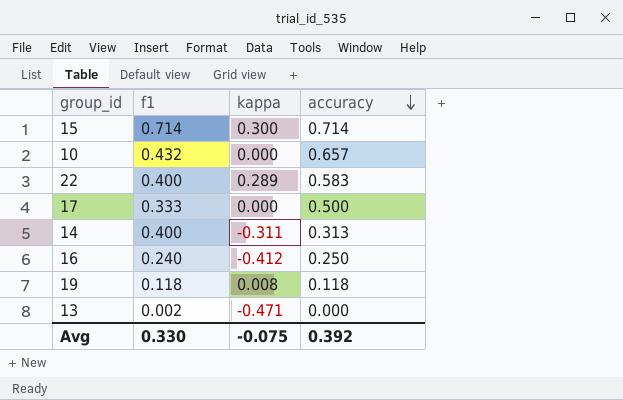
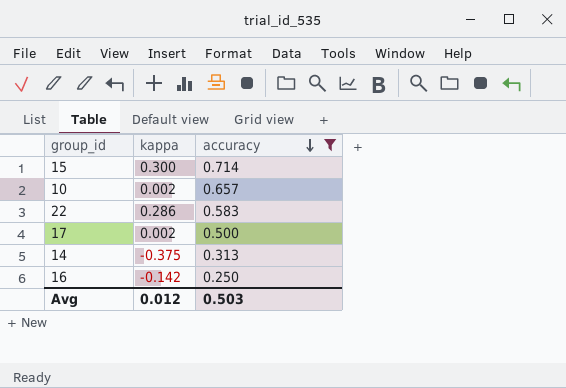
filter: none -> accuracy >= 0.250
column f1 | position: 2 -> none
10 | kappa: 0.000 -> 0.002
22 | kappa: 0.289 -> 0.286
17 | kappa: 0.000 -> 0.002
14 | kappa: -0.311 -> -0.375
16 | kappa: -0.412 -> -0.142
Avg | kappa: -0.075 -> 0.012
Avg | accuracy: 0.392 -> 0.503

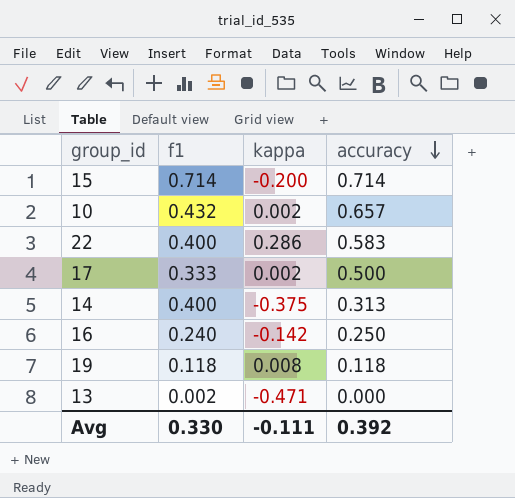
filter: accuracy >= 0.250 -> none
column f1 | position: none -> 2
15 | kappa: 0.300 -> -0.200
Avg | kappa: 0.012 -> -0.111
Avg | accuracy: 0.503 -> 0.392

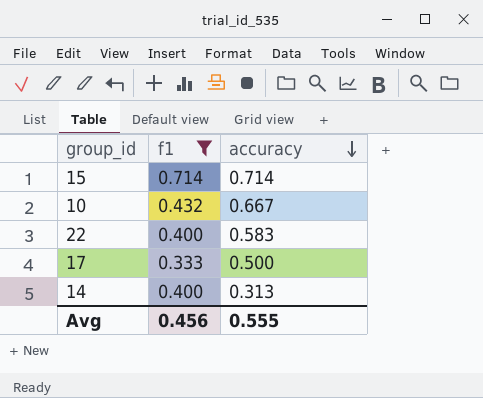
filter: none -> f1 >= 0.333
column kappa | position: 3 -> none
10 | accuracy: 0.657 -> 0.667
Avg | f1: 0.330 -> 0.456
Avg | accuracy: 0.392 -> 0.555

